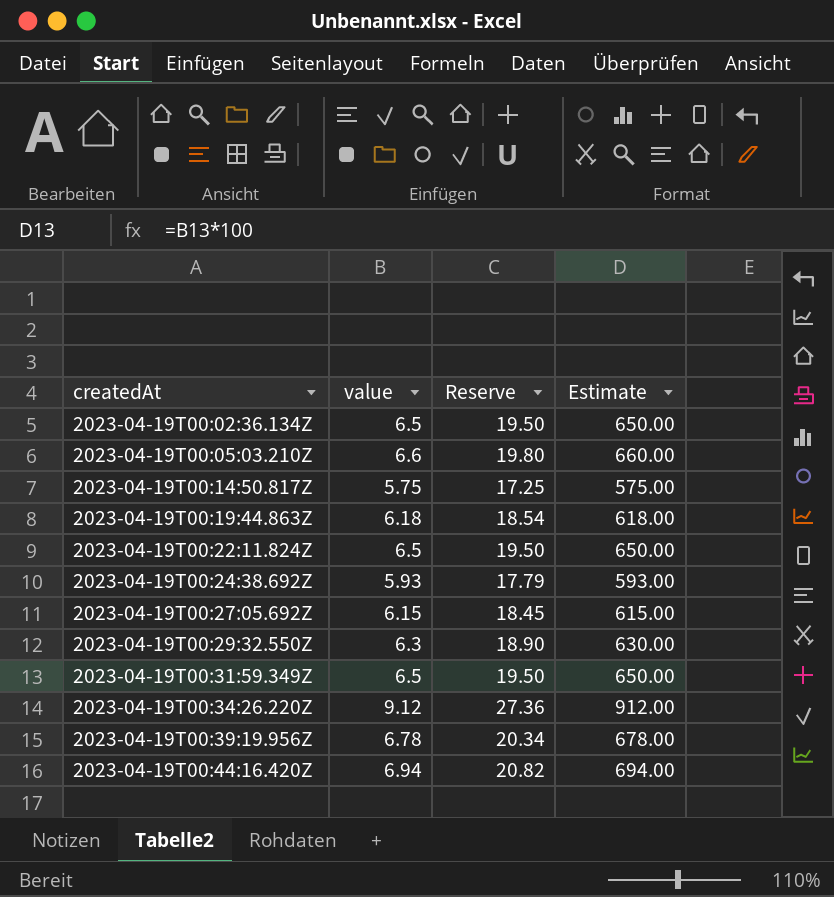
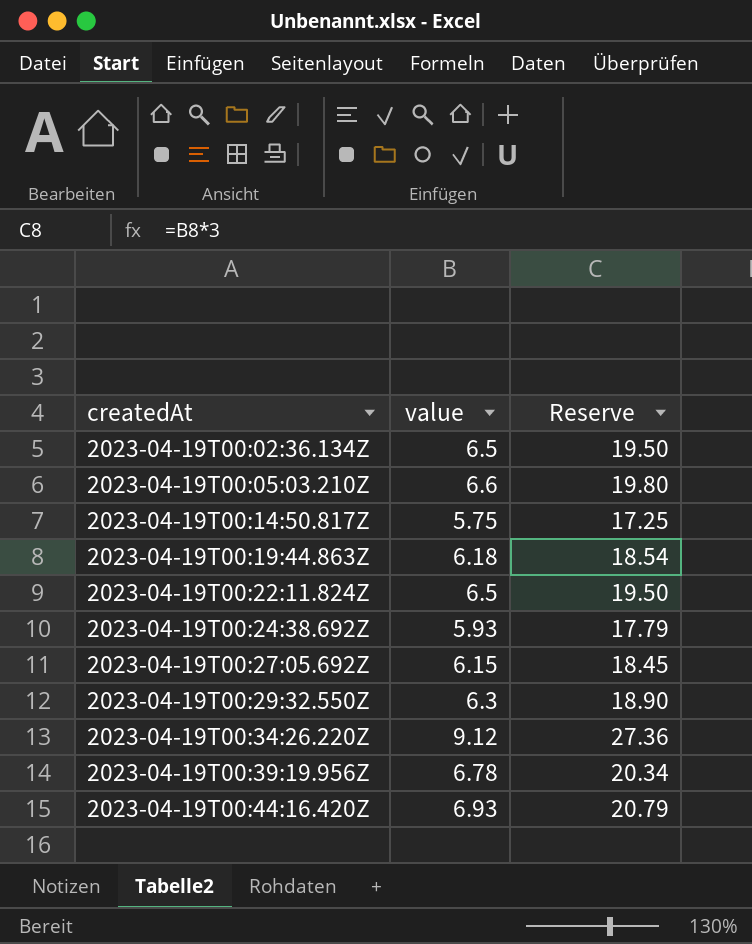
column Estimate | formula: [value] * 100 -> none
row 2023-04-19T00:31:59.349Z: 6.5 | 19.50 | 650.00 -> none
2023-04-19T00:44:16.420Z | value: 6.94 -> 6.93
2023-04-19T00:44:16.420Z | Reserve: 20.82 -> 20.79

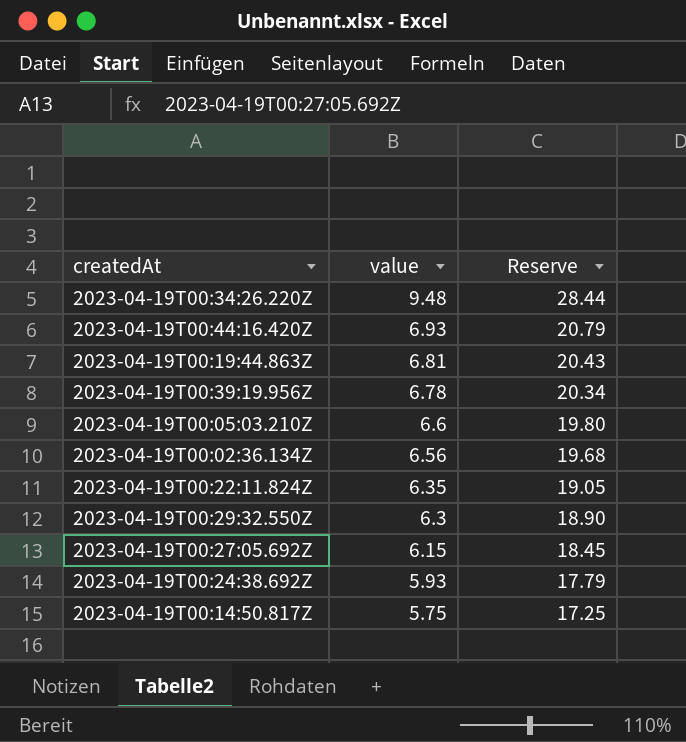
row order: createdAt ascending -> value descending
2023-04-19T00:34:26.220Z | value: 9.12 -> 9.48
2023-04-19T00:34:26.220Z | Reserve: 27.36 -> 28.44
2023-04-19T00:19:44.863Z | value: 6.18 -> 6.81
2023-04-19T00:19:44.863Z | Reserve: 18.54 -> 20.43
2023-04-19T00:02:36.134Z | value: 6.5 -> 6.56
2023-04-19T00:02:36.134Z | Reserve: 19.50 -> 19.68
2023-04-19T00:22:11.824Z | value: 6.5 -> 6.35
2023-04-19T00:22:11.824Z | Reserve: 19.50 -> 19.05

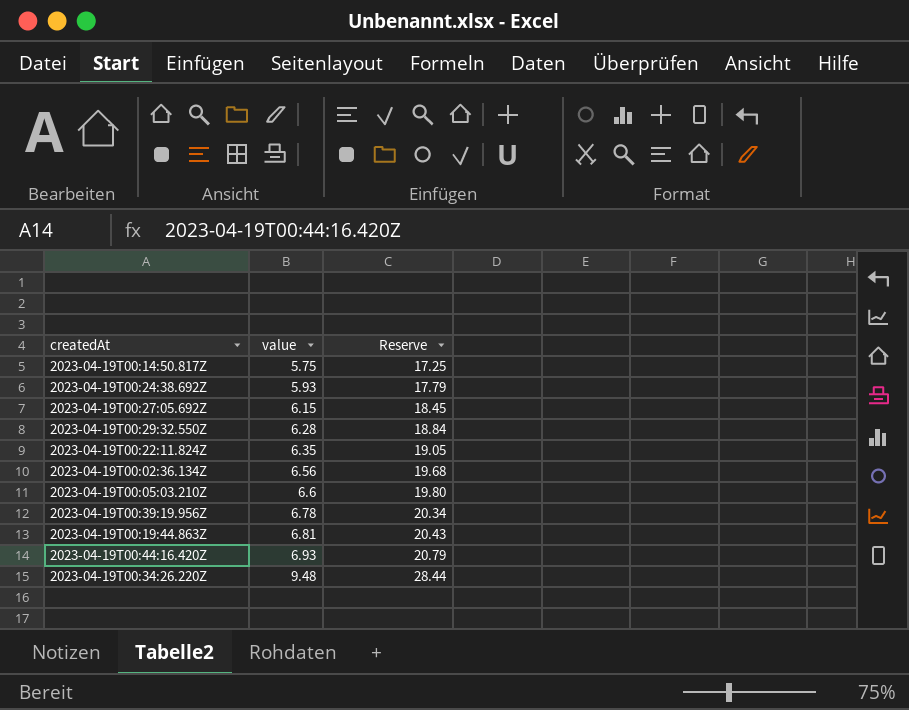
row order: value descending -> value ascending
2023-04-19T00:29:32.550Z | value: 6.3 -> 6.28
2023-04-19T00:29:32.550Z | Reserve: 18.90 -> 18.84

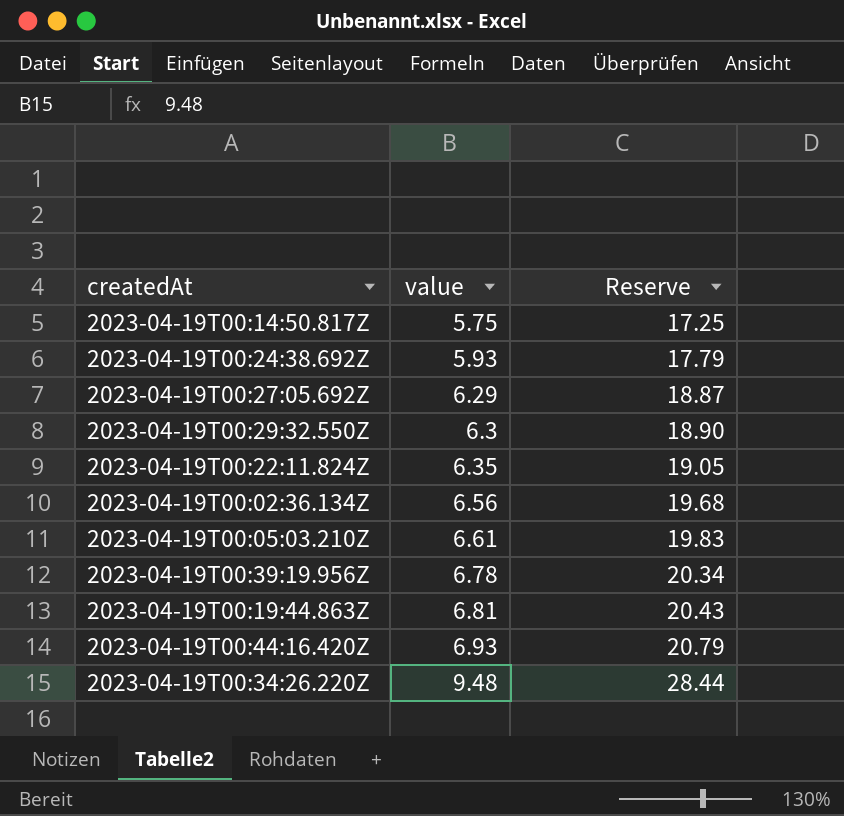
2023-04-19T00:27:05.692Z | value: 6.15 -> 6.29
2023-04-19T00:27:05.692Z | Reserve: 18.45 -> 18.87
2023-04-19T00:29:32.550Z | value: 6.28 -> 6.3
2023-04-19T00:29:32.550Z | Reserve: 18.84 -> 18.90
2023-04-19T00:05:03.210Z | value: 6.6 -> 6.61
2023-04-19T00:05:03.210Z | Reserve: 19.80 -> 19.83

